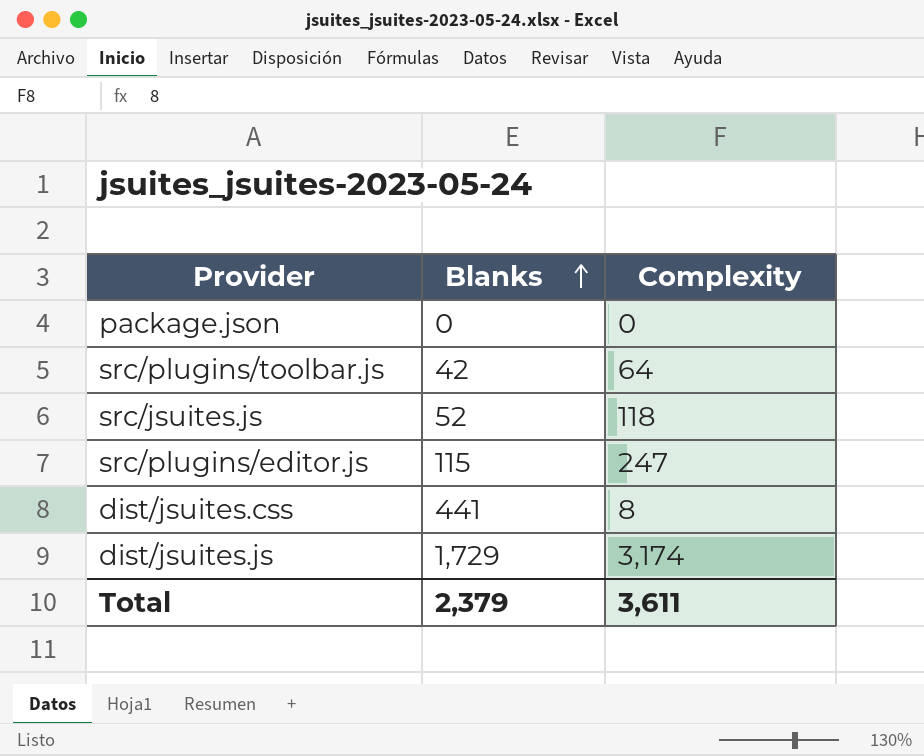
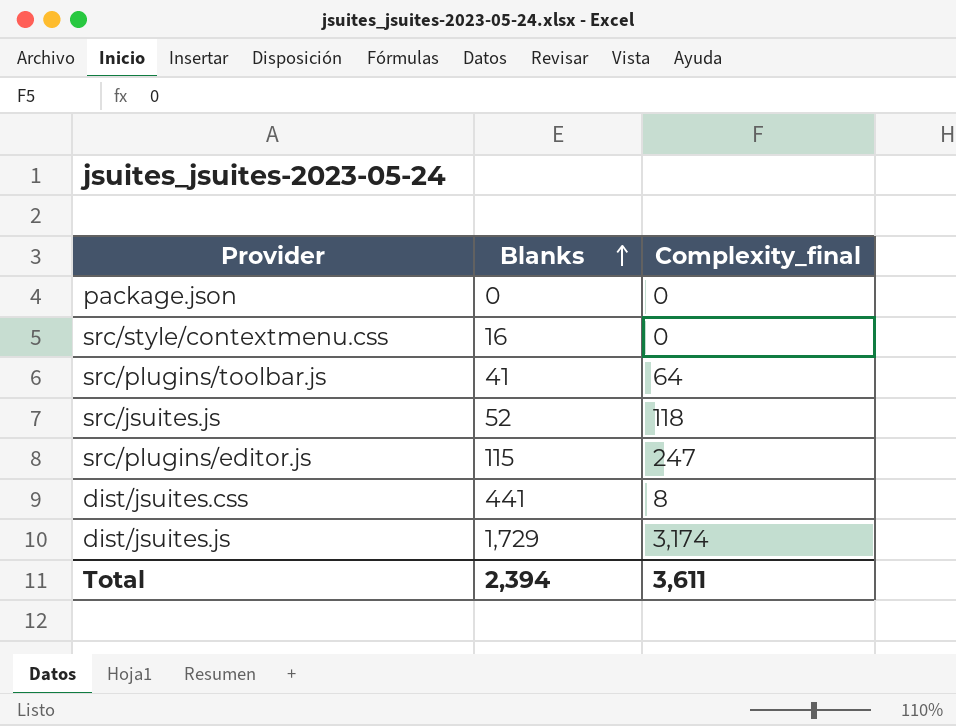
column name: Complexity -> Complexity_final
row src/style/contextmenu.css: none -> 16 | 0
src/plugins/toolbar.js | Blanks: 42 -> 41
Total | Blanks: 2,379 -> 2,394

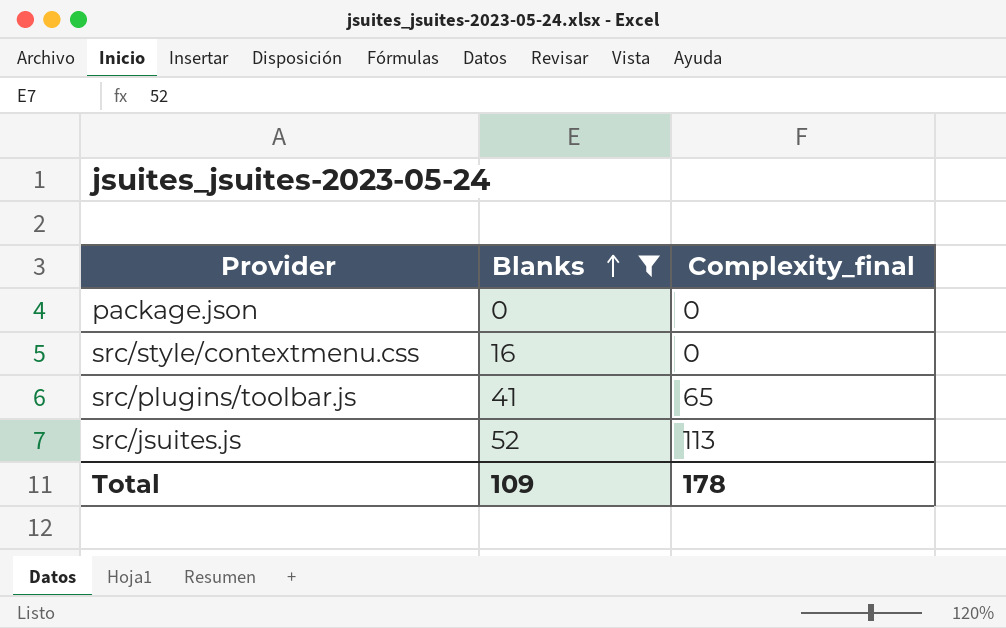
filter: none -> Blanks <= 52
src/plugins/toolbar.js | Complexity_final: 64 -> 65
src/jsuites.js | Complexity_final: 118 -> 113
Total | Blanks: 2,394 -> 109
Total | Complexity_final: 3,611 -> 178

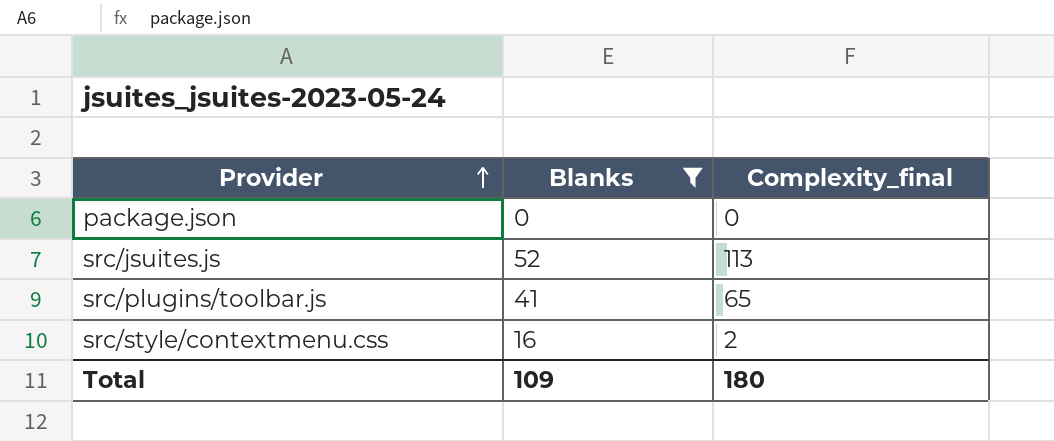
row order: Blanks ascending -> Provider ascending
src/style/contextmenu.css | Complexity_final: 0 -> 2
Total | Complexity_final: 178 -> 180

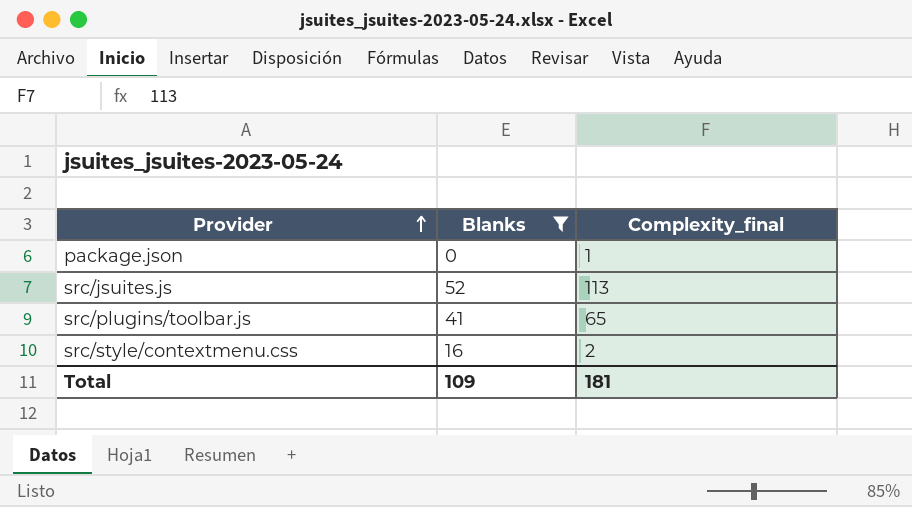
package.json | Complexity_final: 0 -> 1
Total | Complexity_final: 180 -> 181

